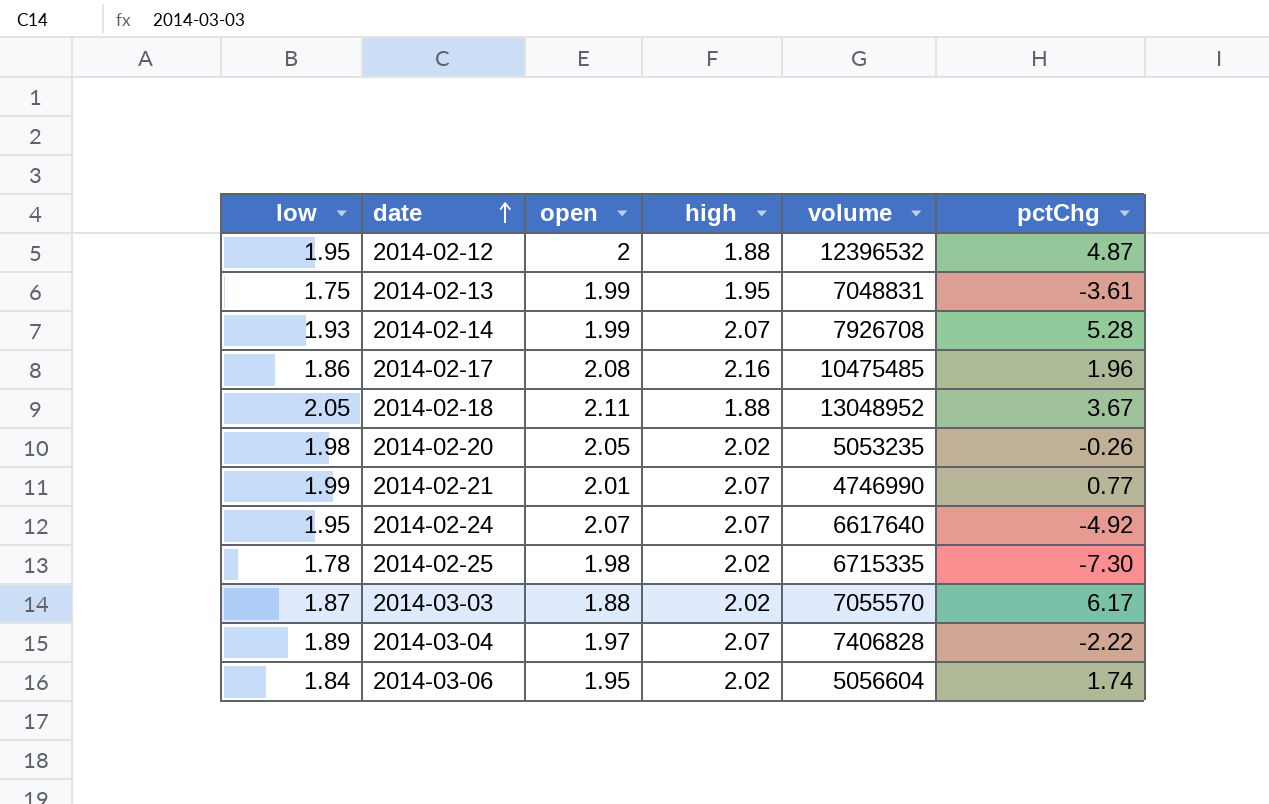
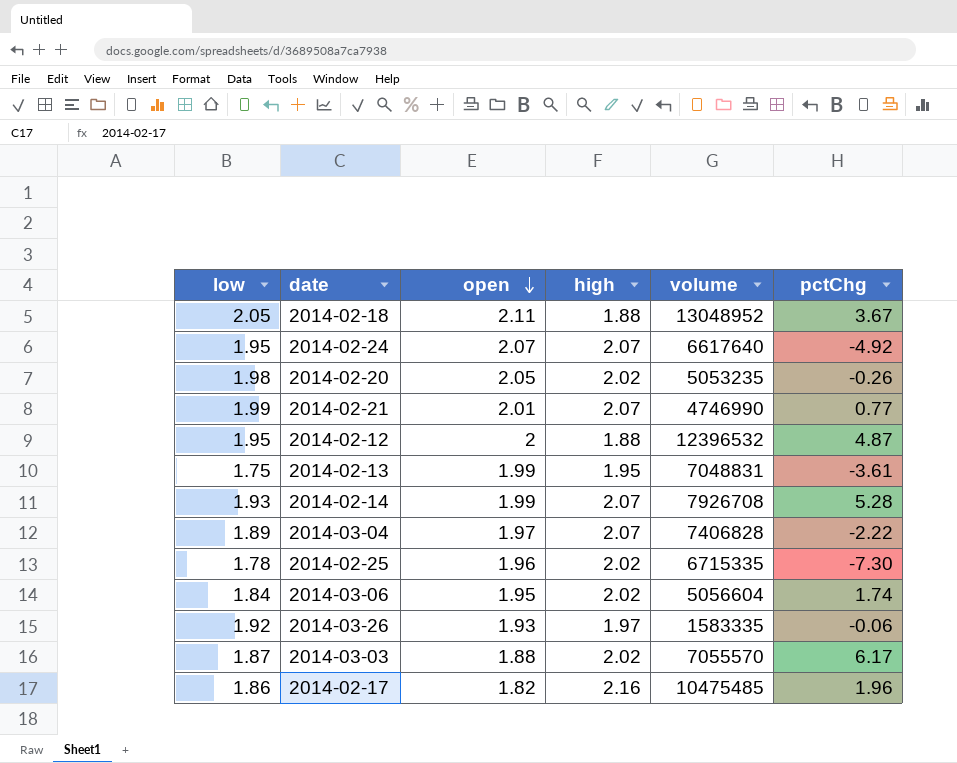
row order: date ascending -> open descending
2014-02-25 | open: 1.98 -> 1.96
row 2014-03-26: none -> 1.92 | 1.93 | 1.97 | 1583335 | -0.06
2014-02-17 | open: 2.08 -> 1.82

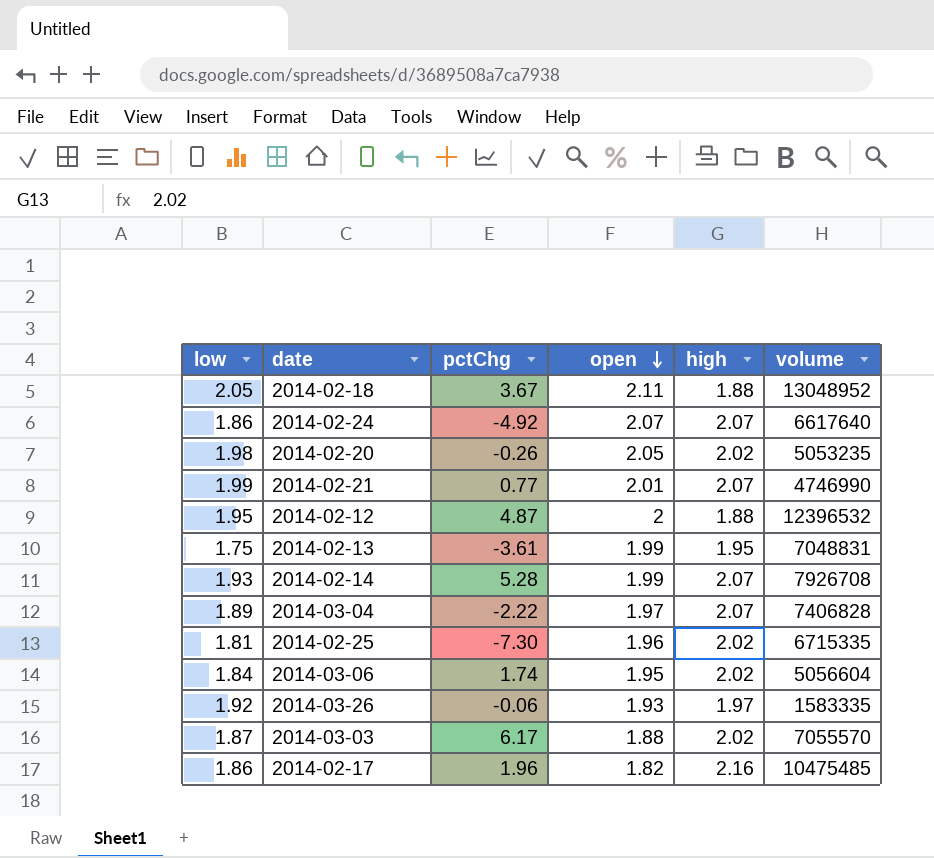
column pctChg | position: 6 -> 3
2014-02-24 | low: 1.95 -> 1.86
2014-02-25 | low: 1.78 -> 1.81

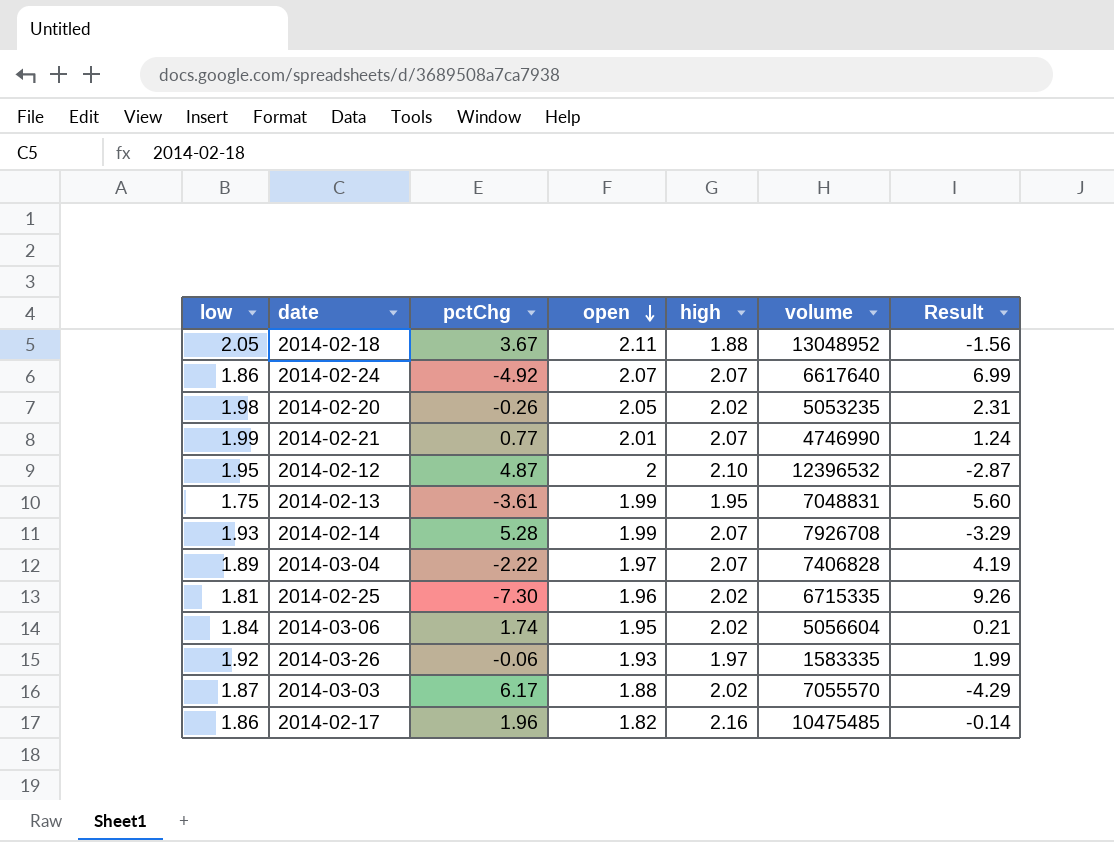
column Result | formula: none -> [open] - [pctChg]
2014-02-12 | high: 1.88 -> 2.10

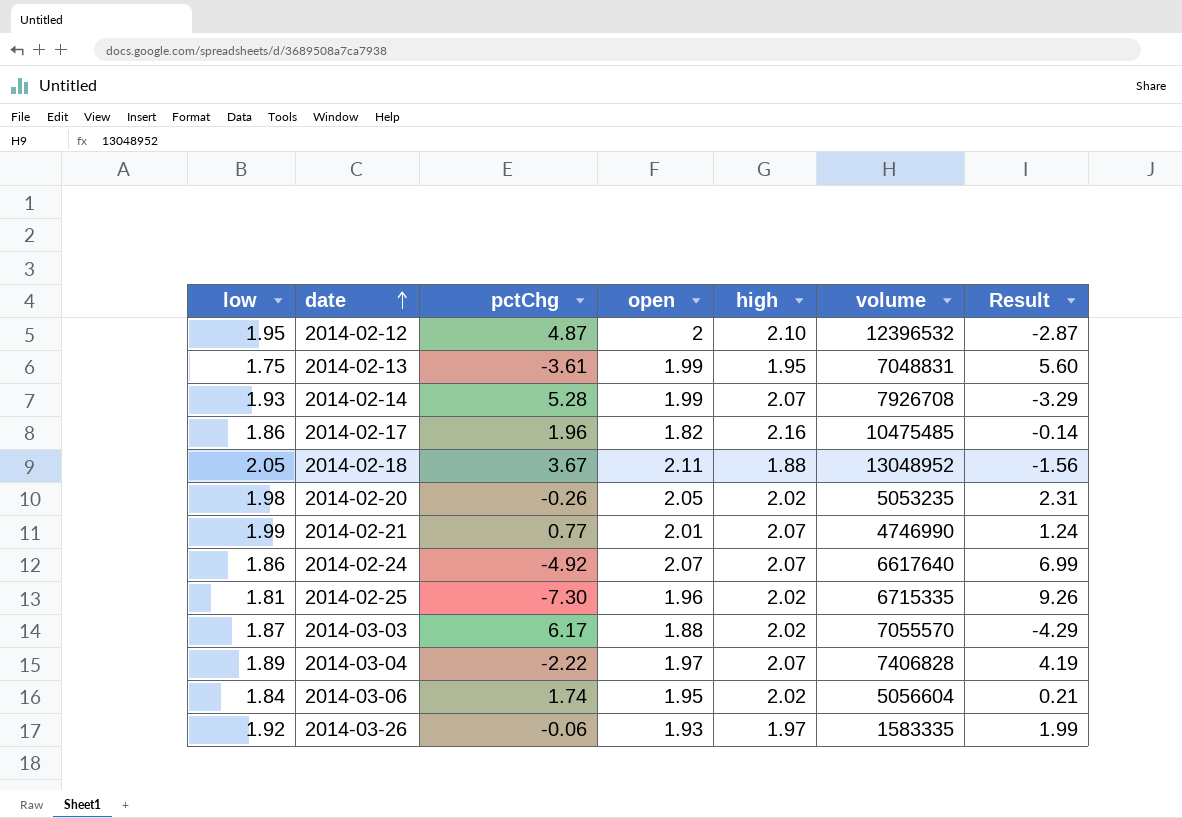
row order: open descending -> date ascending

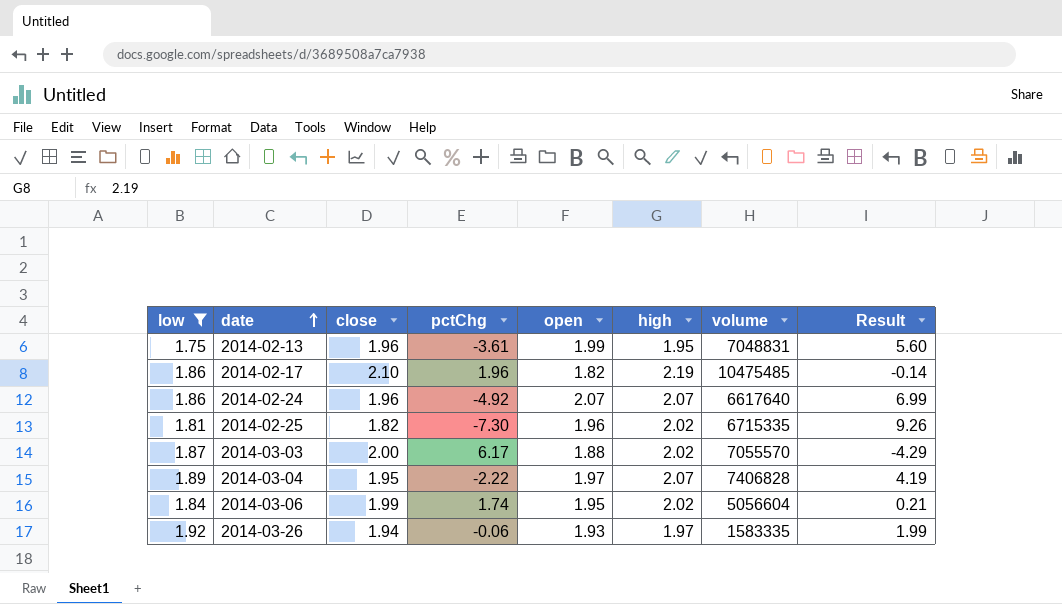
filter: none -> low <= 1.92
column close | position: none -> 3
2014-02-17 | high: 2.16 -> 2.19

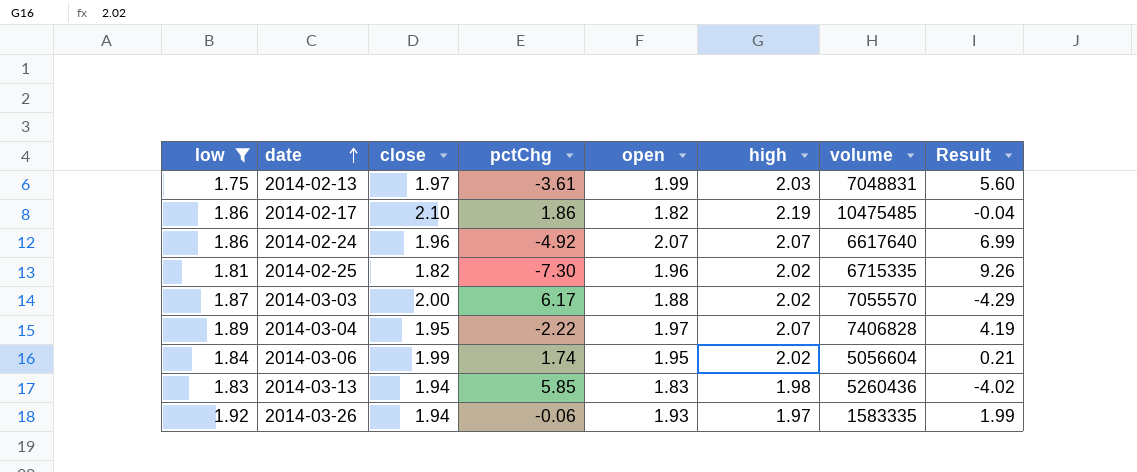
2014-02-13 | close: 1.96 -> 1.97
2014-02-13 | high: 1.95 -> 2.03
2014-02-17 | pctChg: 1.96 -> 1.86
2014-02-17 | Result: -0.14 -> -0.04
row 2014-03-13: none -> 1.83 | 1.94 | 5.85 | 1.83 | 1.98 | 5260436 | -4.02

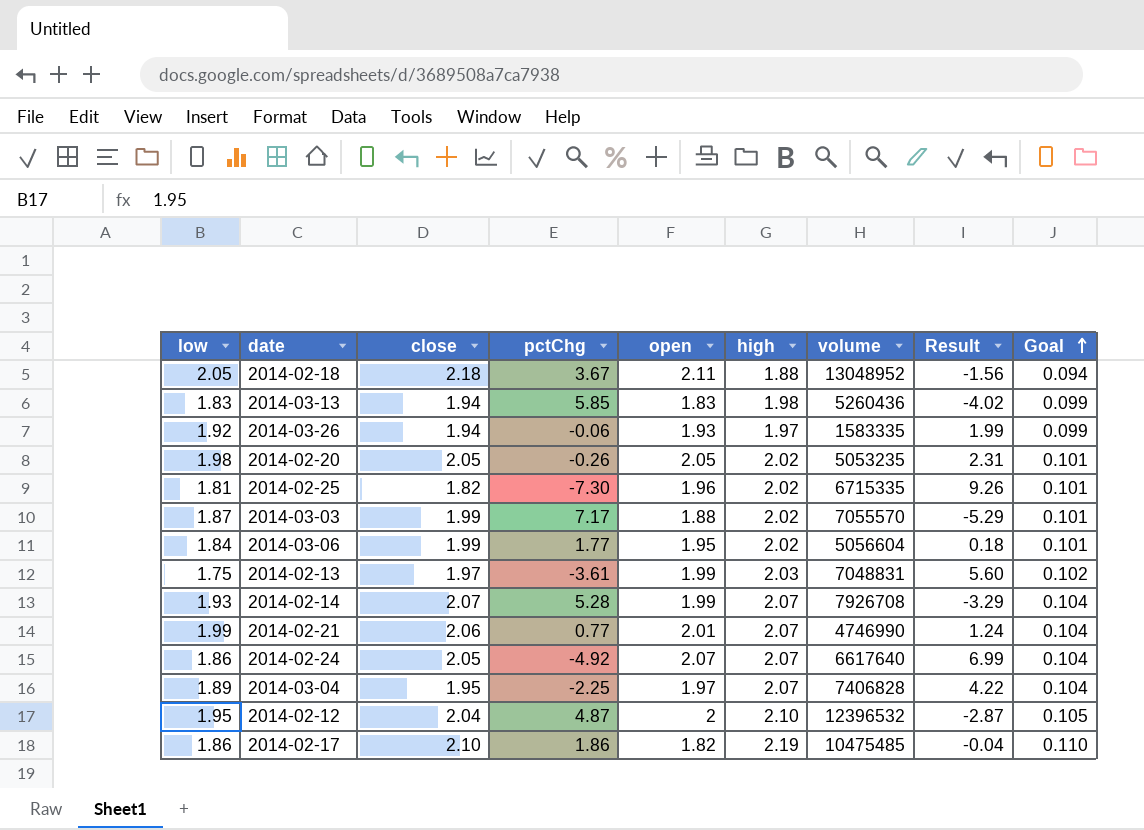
filter: low <= 1.92 -> none
row order: date ascending -> Goal ascending
column Goal | formula: none -> [high] * 0.05
2014-03-03 | close: 2.00 -> 1.99
2014-03-03 | pctChg: 6.17 -> 7.17
2014-03-03 | Result: -4.29 -> -5.29
2014-03-06 | pctChg: 1.74 -> 1.77
2014-03-06 | Result: 0.21 -> 0.18
2014-02-24 | close: 1.96 -> 2.05
2014-03-04 | pctChg: -2.22 -> -2.25
2014-03-04 | Result: 4.19 -> 4.22

